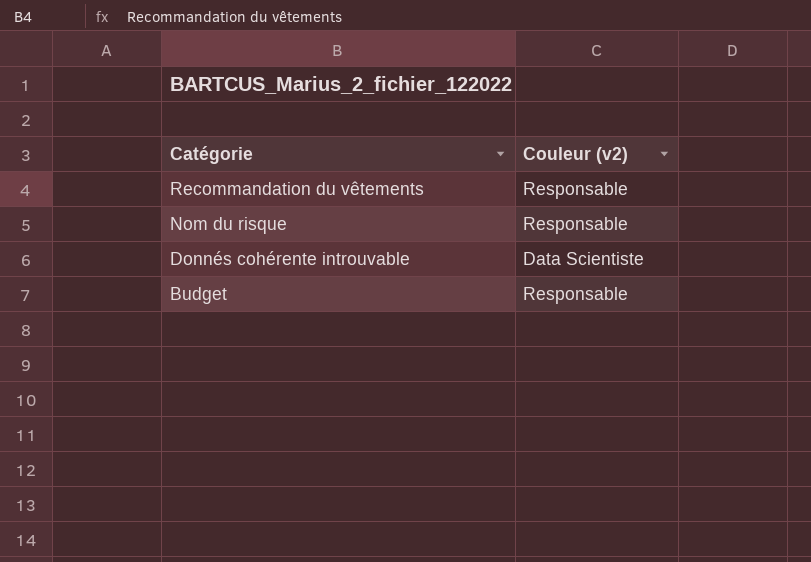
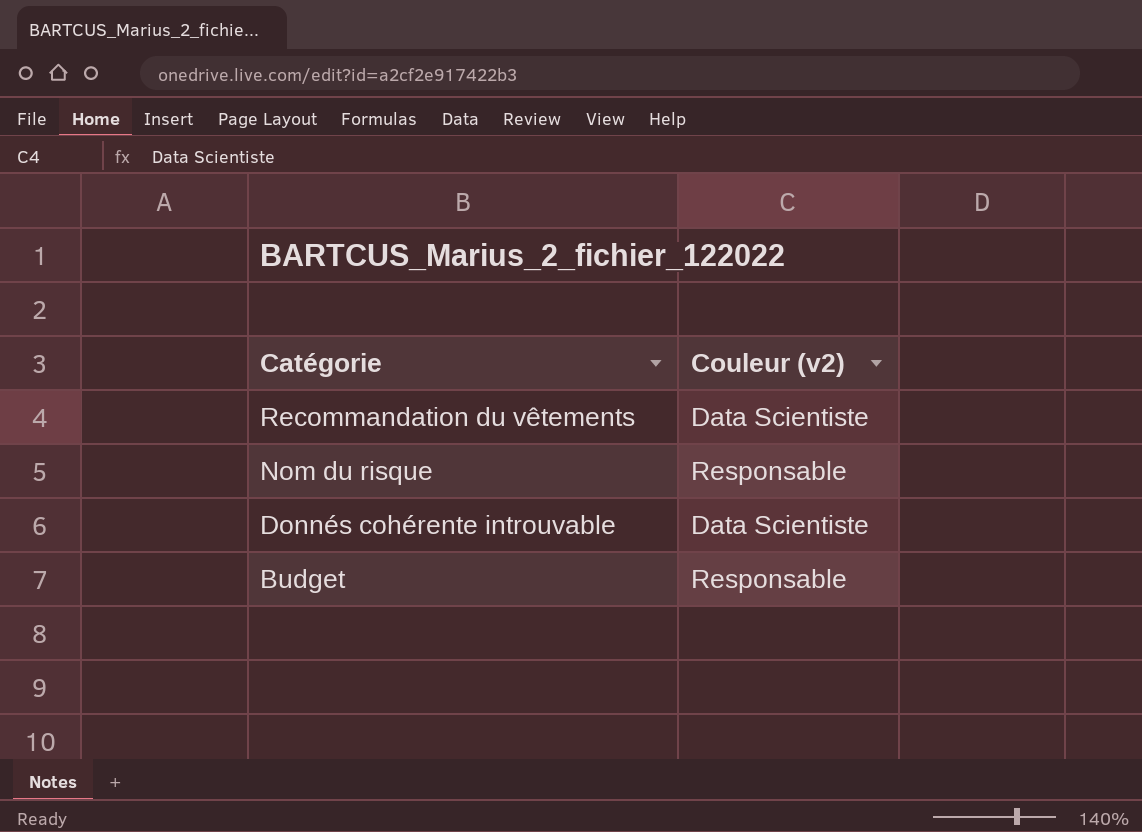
Recommandation du vêtements | Couleur (v2): Responsable -> Data Scientiste

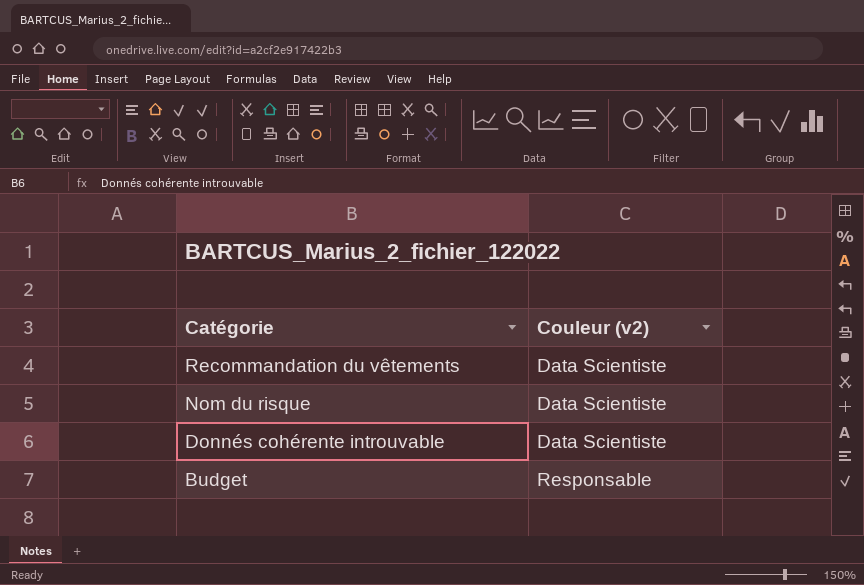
Nom du risque | Couleur (v2): Responsable -> Data Scientiste

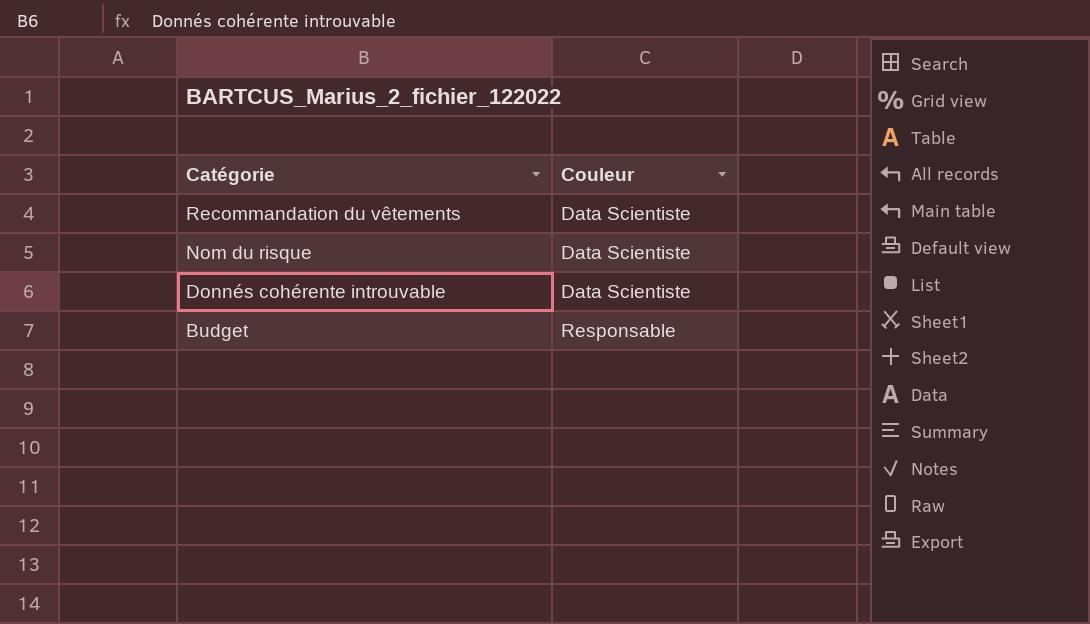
column name: Couleur (v2) -> Couleur

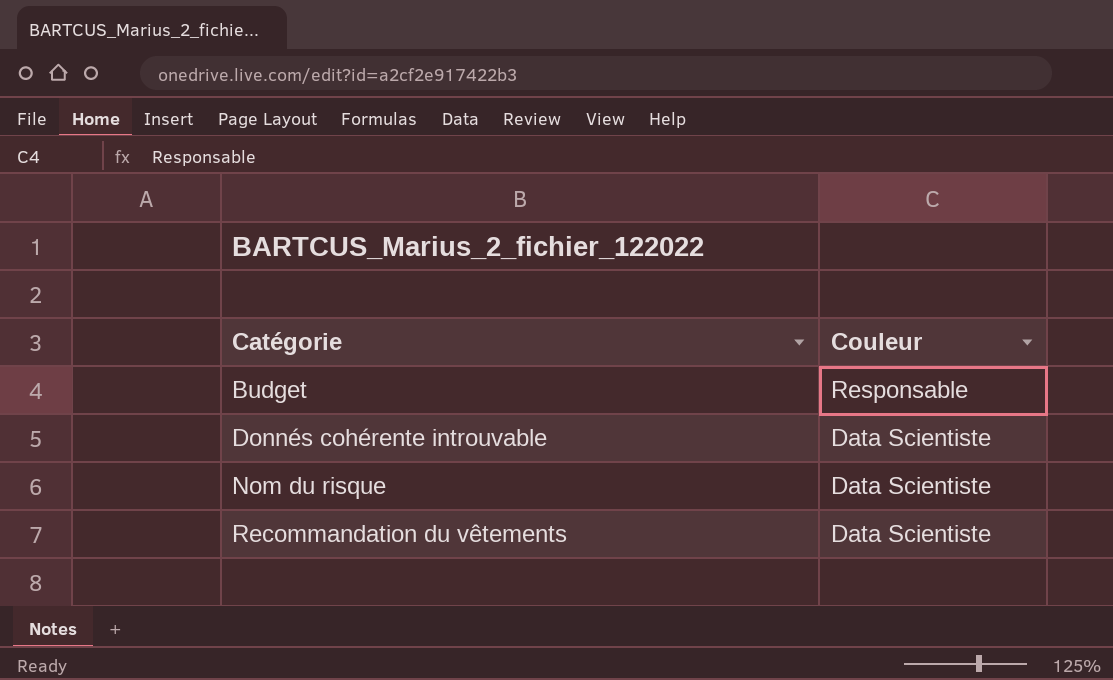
row order: Catégorie descending -> Catégorie ascending

